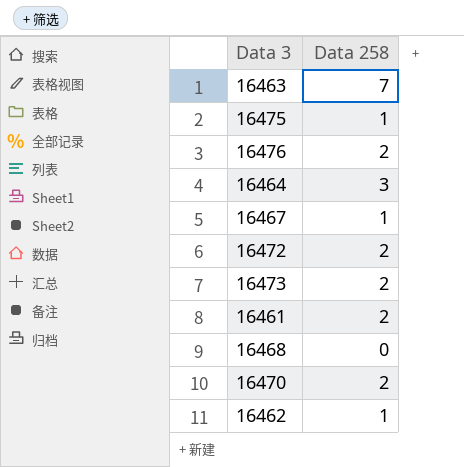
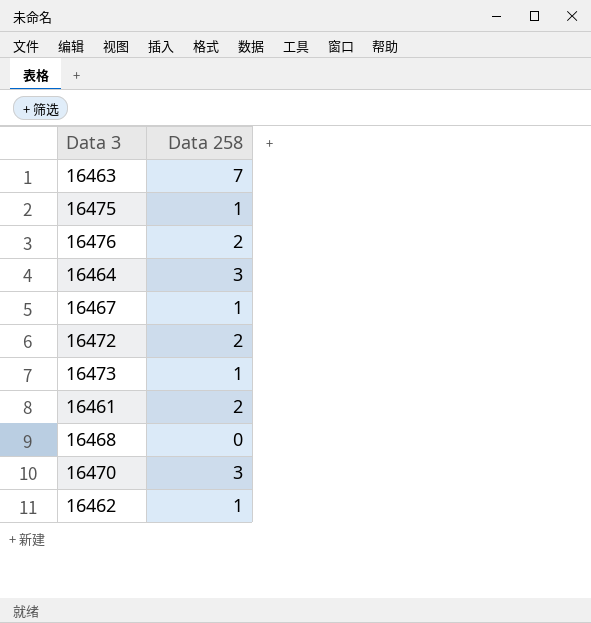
16473 | Data 258: 2 -> 1
16470 | Data 258: 2 -> 3

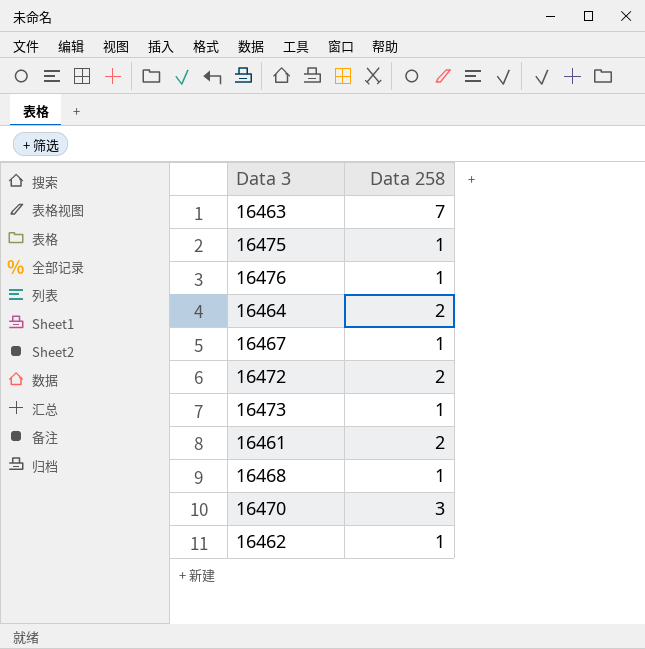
16476 | Data 258: 2 -> 1
16464 | Data 258: 3 -> 2
16468 | Data 258: 0 -> 1

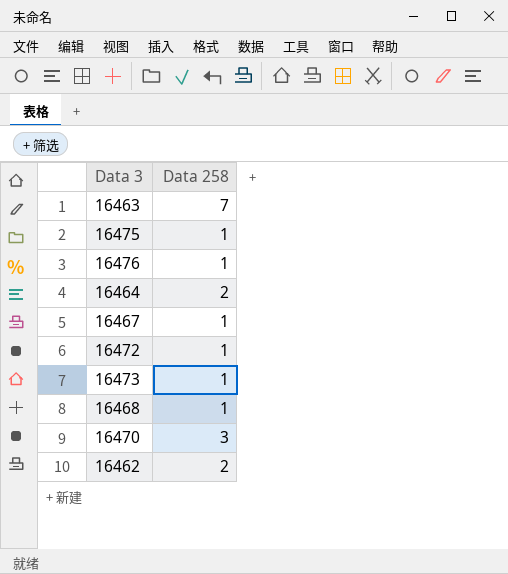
row 16461: 2 -> none
16472 | Data 258: 2 -> 1
16462 | Data 258: 1 -> 2

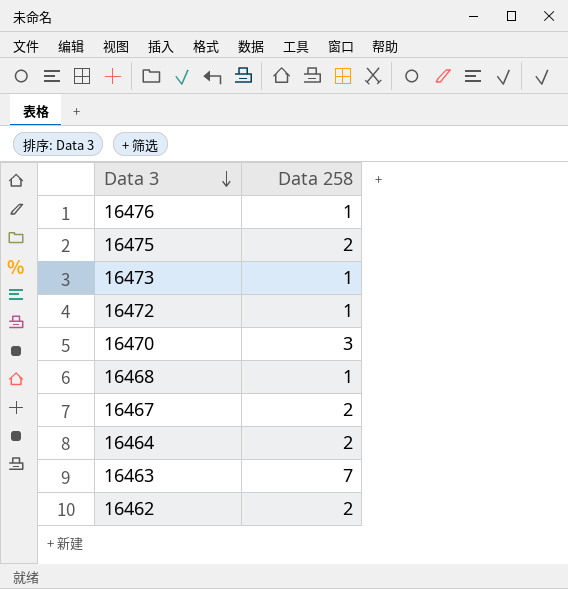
row order: none -> Data 3 descending
16475 | Data 258: 1 -> 2
16467 | Data 258: 1 -> 2

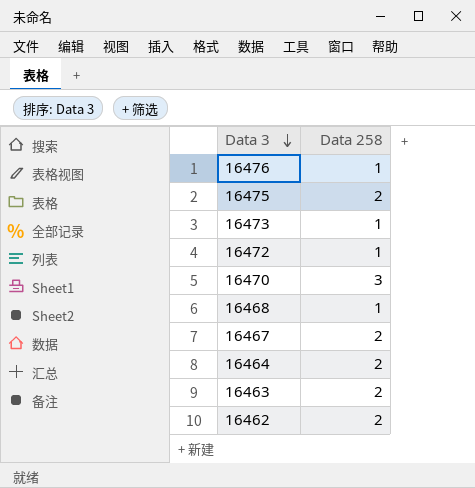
16463 | Data 258: 7 -> 2

